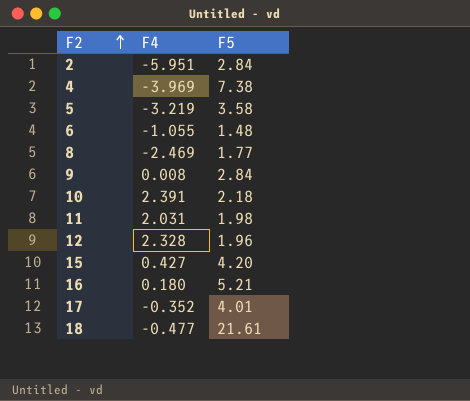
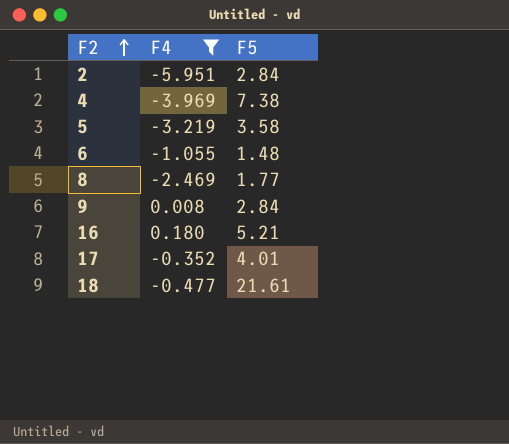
filter: none -> F4 <= 0.180

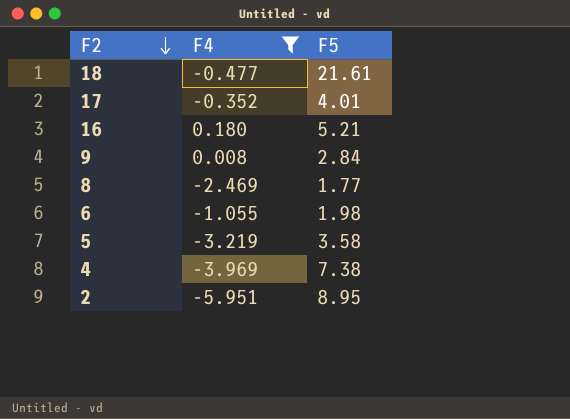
row order: F2 ascending -> F2 descending
6 | F5: 1.48 -> 1.98
2 | F5: 2.84 -> 8.95

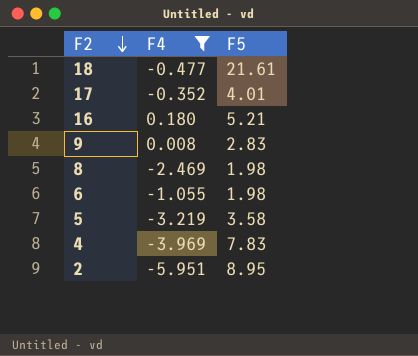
9 | F5: 2.84 -> 2.83
8 | F5: 1.77 -> 1.98
4 | F5: 7.38 -> 7.83

